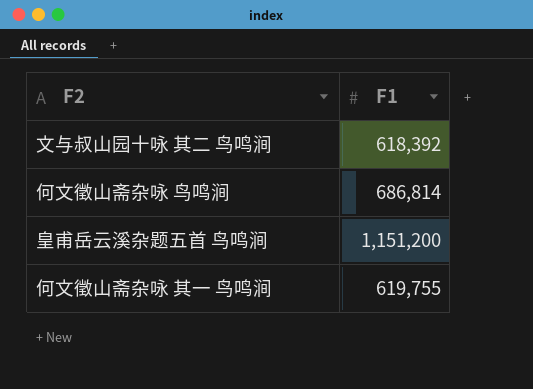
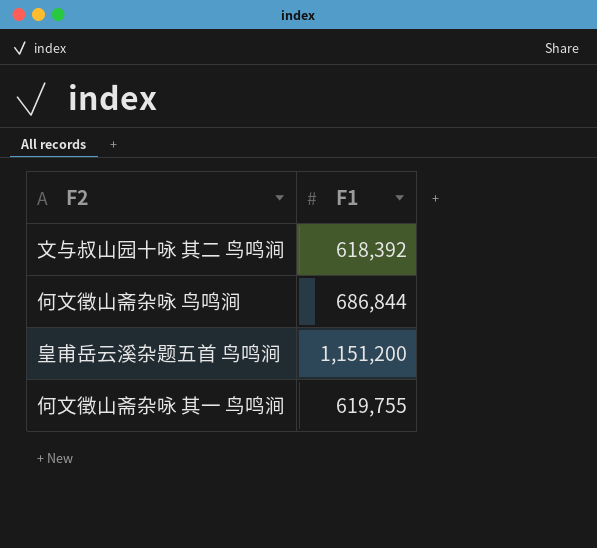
何文徵山斋杂咏 鸟鸣涧 | F1: 686,814 -> 686,844

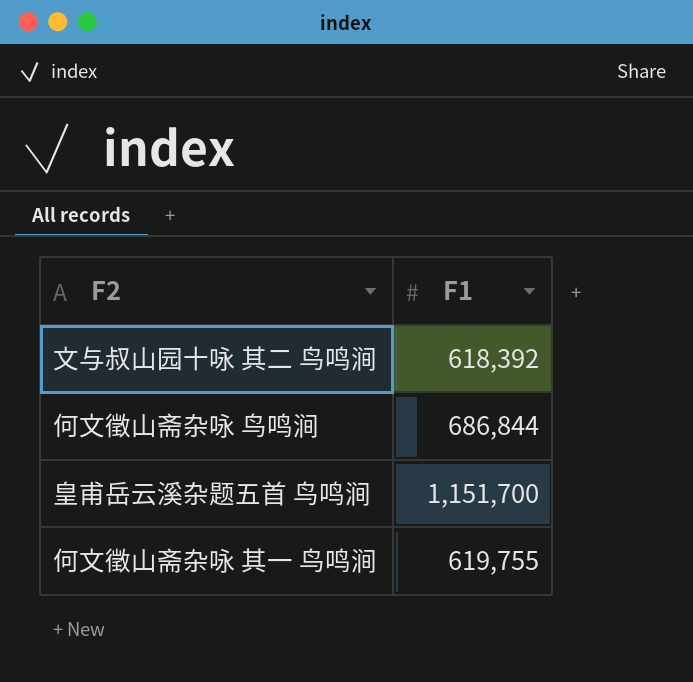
皇甫岳云溪杂题五首 鸟鸣涧 | F1: 1,151,200 -> 1,151,700

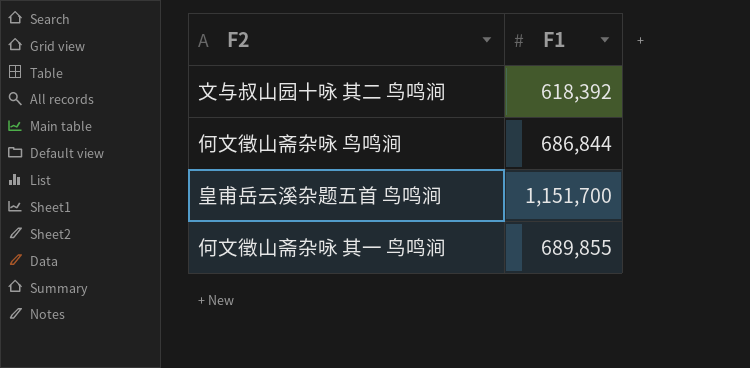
何文徵山斋杂咏 其一 鸟鸣涧 | F1: 619,755 -> 689,855

